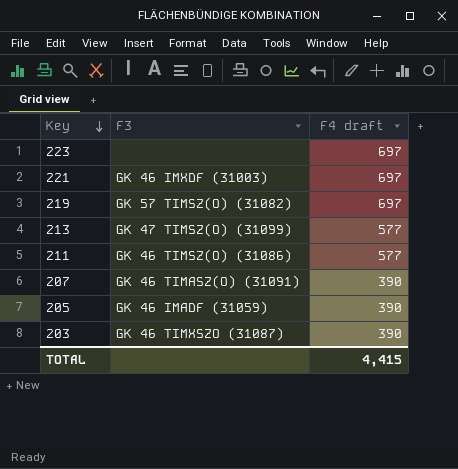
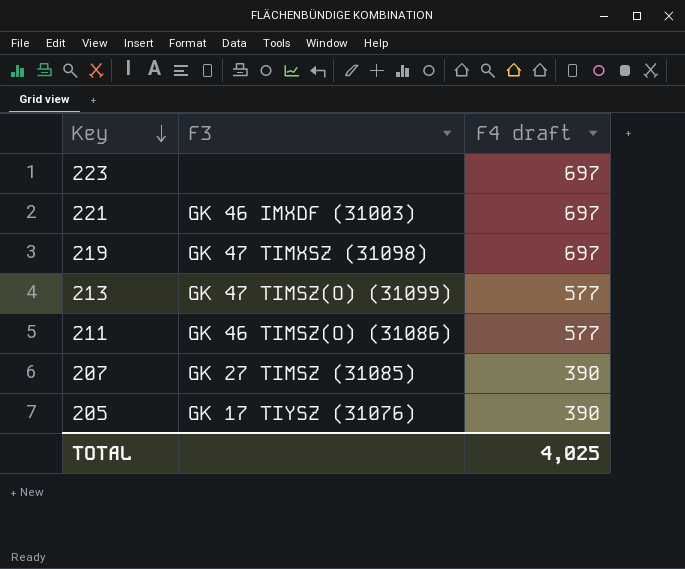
row 203: GK 46 TIMXSZO (31087) | 390 -> none
219 | F3: GK 57 TIMSZ(O) (31082) -> GK 47 TIMXSZ (31098)
207 | F3: GK 46 TIMASZ(O) (31091) -> GK 27 TIMSZ (31085)
205 | F3: GK 46 IMADF (31059) -> GK 17 TIYSZ (31076)
TOTAL | F4 draft: 4,415 -> 4,025

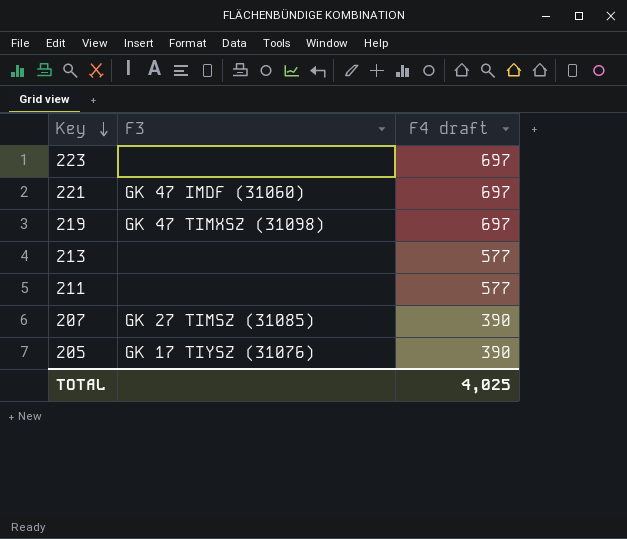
221 | F3: GK 46 IMXDF (31003) -> GK 47 IMDF (31060)
213 | F3: GK 47 TIMSZ(O) (31099) -> none
211 | F3: GK 46 TIMSZ(O) (31086) -> none

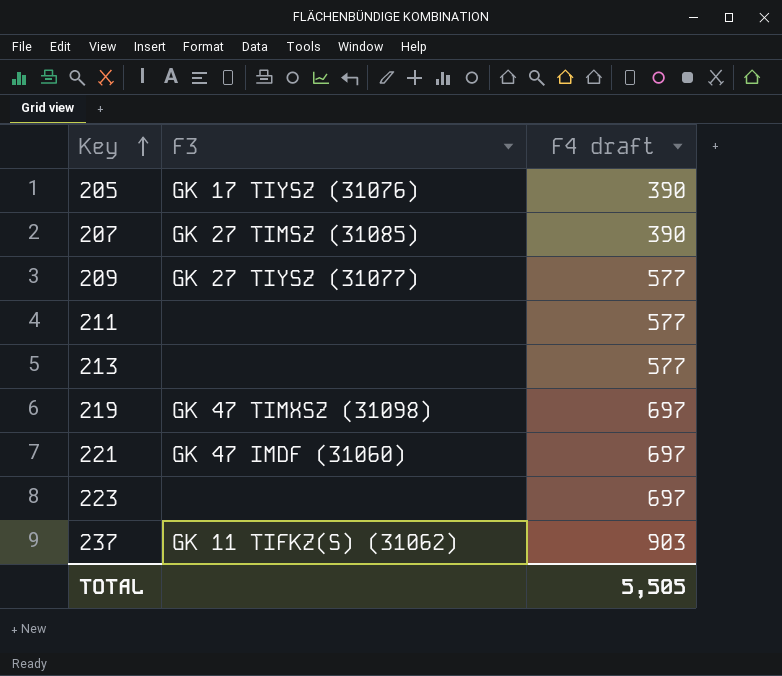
row order: Key descending -> Key ascending
row 209: none -> GK 27 TIYSZ (31077) | 577
row 237: none -> GK 11 TIFKZ(S) (31062) | 903
TOTAL | F4 draft: 4,025 -> 5,505

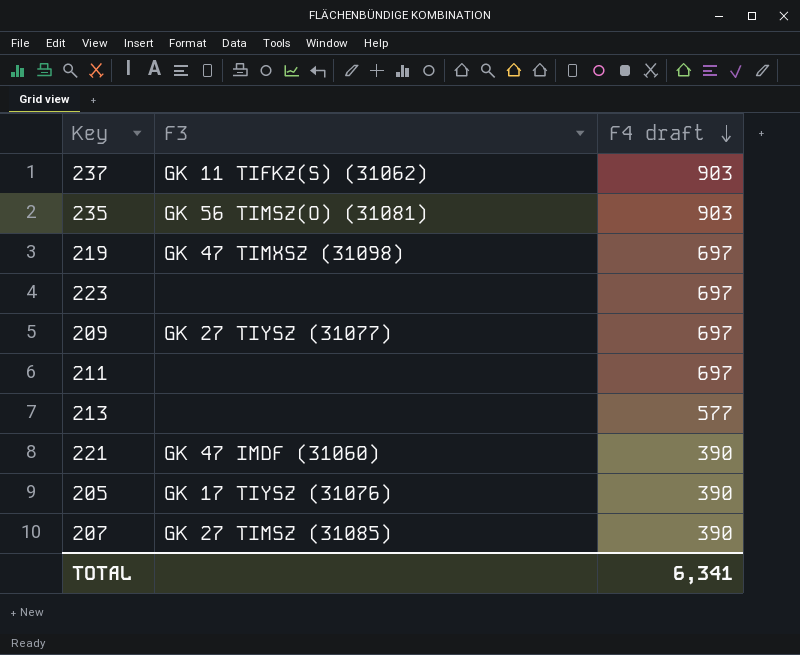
row order: Key ascending -> F4 draft descending
row 235: none -> GK 56 TIMSZ(O) (31081) | 903
209 | F4 draft: 577 -> 697
211 | F4 draft: 577 -> 697
221 | F4 draft: 697 -> 390
TOTAL | F4 draft: 5,505 -> 6,341

